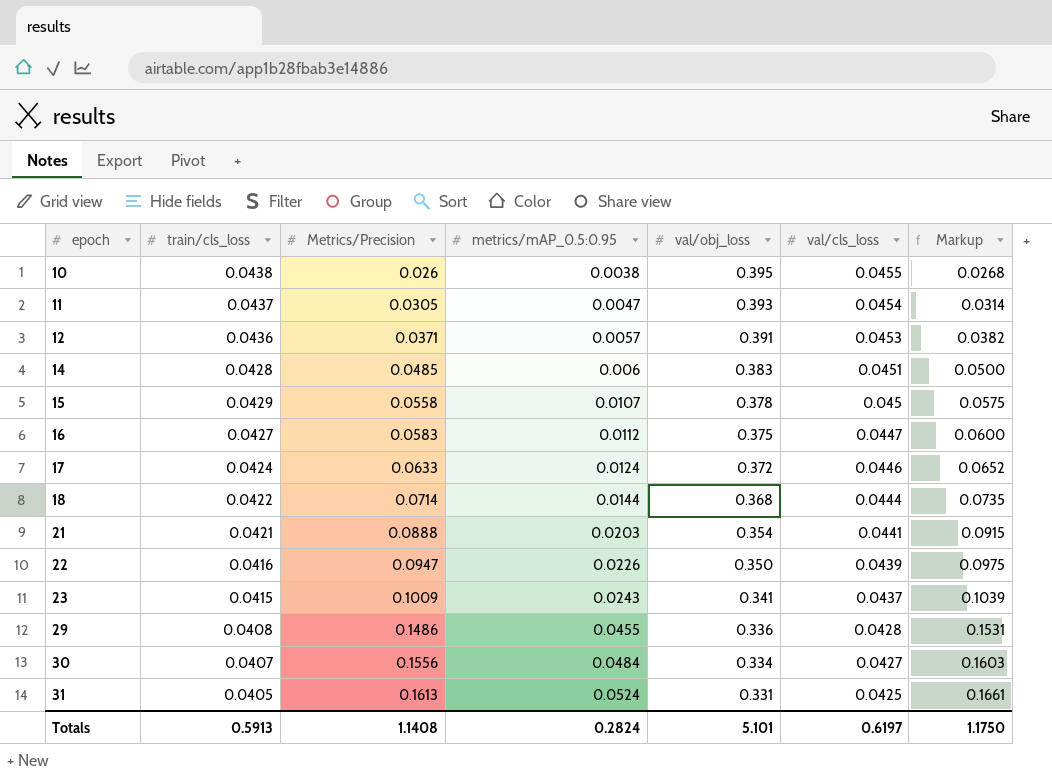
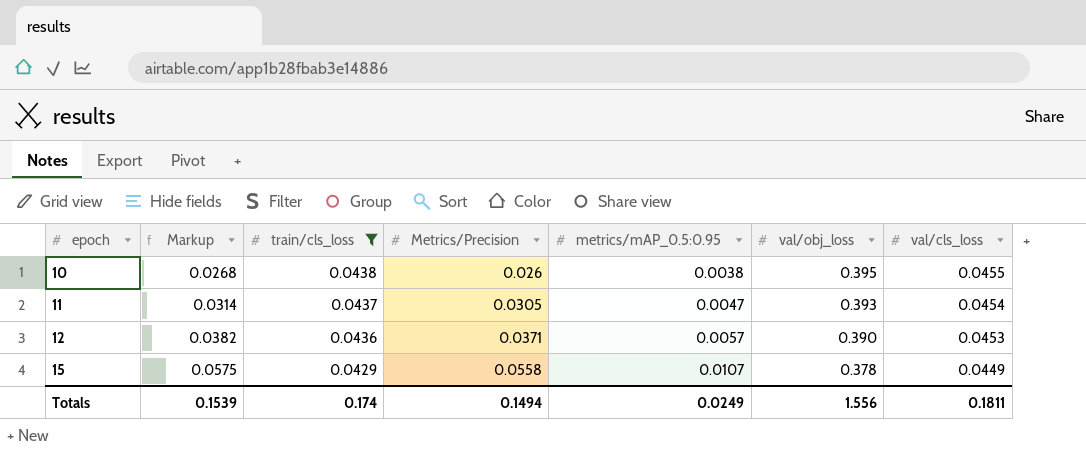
filter: none -> train/cls_loss >= 0.0429
column Markup | position: 7 -> 2
12 | val/obj_loss: 0.391 -> 0.390
15 | val/cls_loss: 0.045 -> 0.0449
Totals | Markup: 1.1750 -> 0.1539
Totals | train/cls_loss: 0.5913 -> 0.174
Totals | Metrics/Precision: 1.1408 -> 0.1494
Totals | metrics/mAP_0.5:0.95: 0.2824 -> 0.0249
Totals | val/obj_loss: 5.101 -> 1.556
Totals | val/cls_loss: 0.6197 -> 0.1811

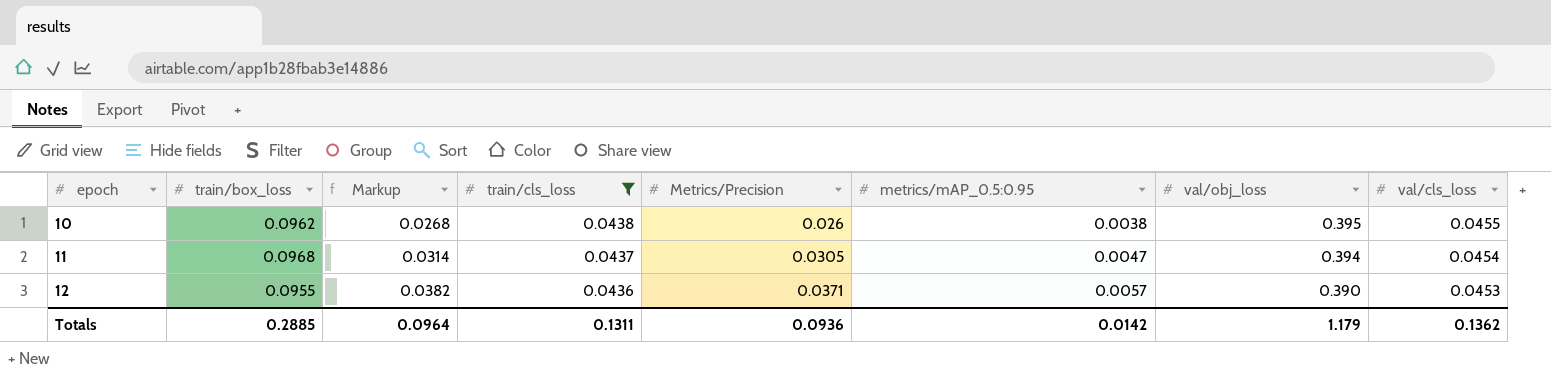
column train/box_loss | position: none -> 2
row 15: 0.0575 | 0.0429 | 0.0558 | 0.0107 | 0.378 | 0.0449 -> none
11 | val/obj_loss: 0.393 -> 0.394
Totals | Markup: 0.1539 -> 0.0964
Totals | train/cls_loss: 0.174 -> 0.1311
Totals | Metrics/Precision: 0.1494 -> 0.0936
Totals | metrics/mAP_0.5:0.95: 0.0249 -> 0.0142
Totals | val/obj_loss: 1.556 -> 1.179
Totals | val/cls_loss: 0.1811 -> 0.1362

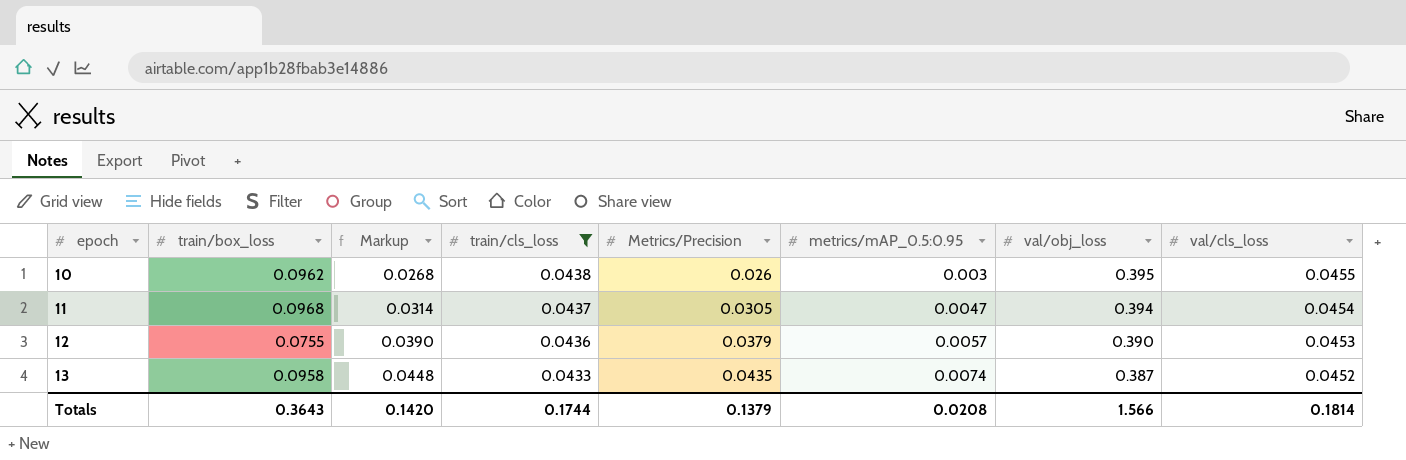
10 | metrics/mAP_0.5:0.95: 0.0038 -> 0.003
12 | train/box_loss: 0.0955 -> 0.0755
12 | Markup: 0.0382 -> 0.0390
12 | Metrics/Precision: 0.0371 -> 0.0379
row 13: none -> 0.0958 | 0.0448 | 0.0433 | 0.0435 | 0.0074 | 0.387 | 0.0452
Totals | train/box_loss: 0.2885 -> 0.3643
Totals | Markup: 0.0964 -> 0.1420
Totals | train/cls_loss: 0.1311 -> 0.1744
Totals | Metrics/Precision: 0.0936 -> 0.1379
Totals | metrics/mAP_0.5:0.95: 0.0142 -> 0.0208
Totals | val/obj_loss: 1.179 -> 1.566
Totals | val/cls_loss: 0.1362 -> 0.1814

